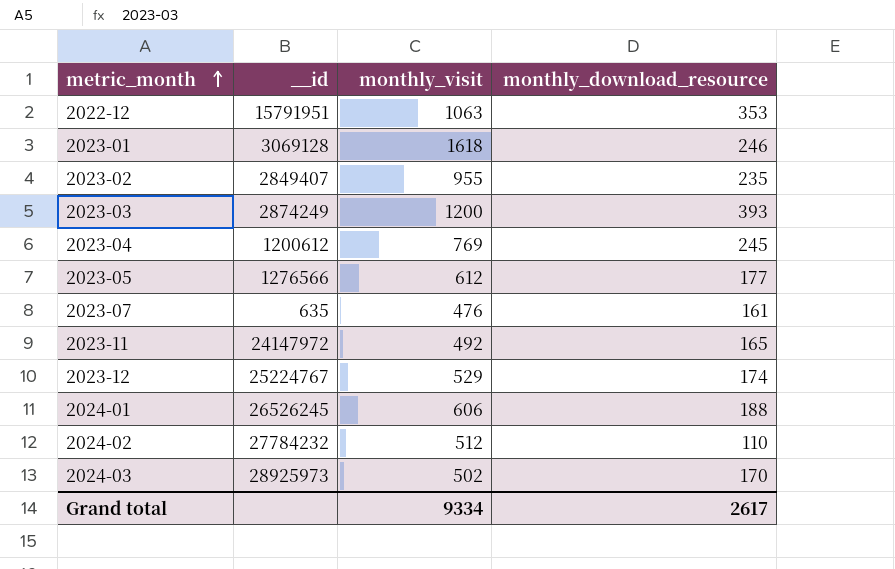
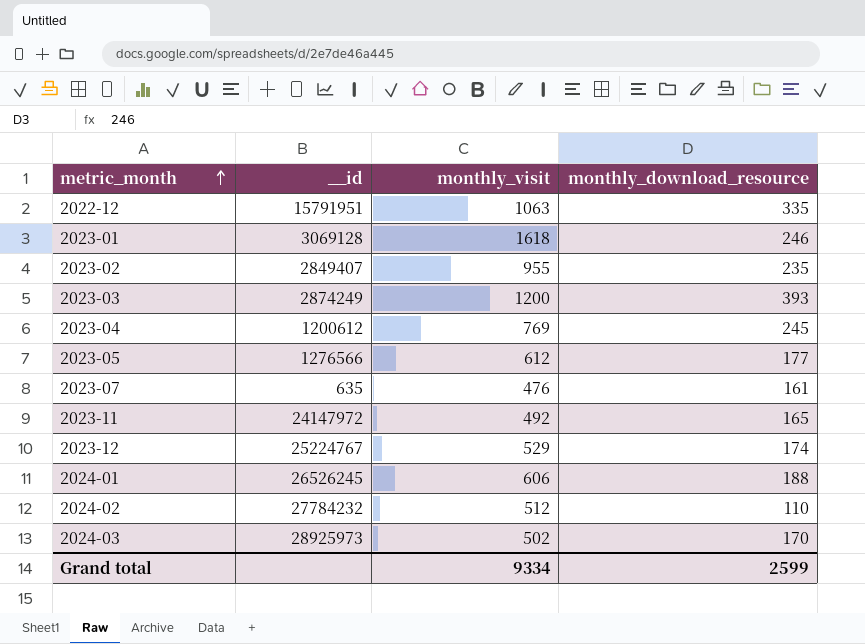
2022-12 | monthly_download_resource: 353 -> 335
Grand total | monthly_download_resource: 2617 -> 2599

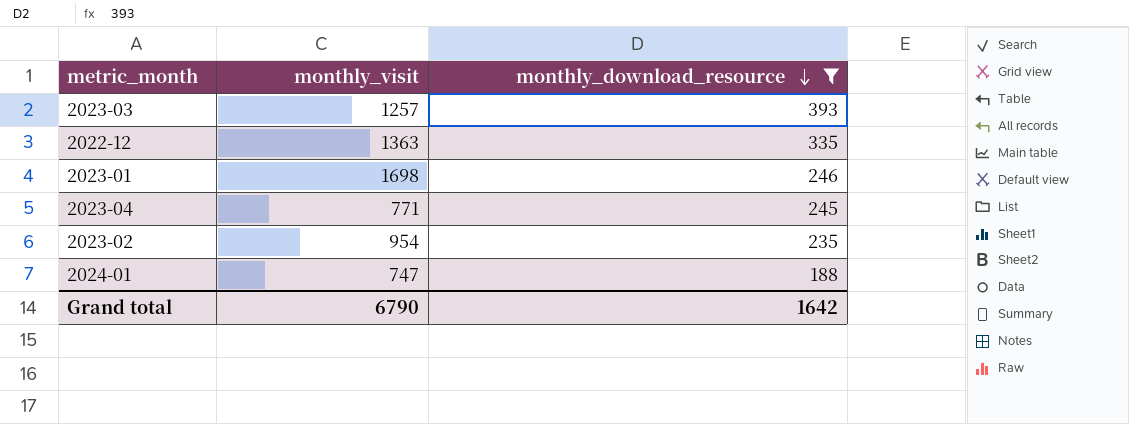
filter: none -> monthly_download_resource >= 188
row order: metric_month ascending -> monthly_download_resource descending
column __id | position: 2 -> none
2023-03 | monthly_visit: 1200 -> 1257
2022-12 | monthly_visit: 1063 -> 1363
2023-01 | monthly_visit: 1618 -> 1698
2023-04 | monthly_visit: 769 -> 771
2023-02 | monthly_visit: 955 -> 954
2024-01 | monthly_visit: 606 -> 747
Grand total | monthly_visit: 9334 -> 6790
Grand total | monthly_download_resource: 2599 -> 1642

